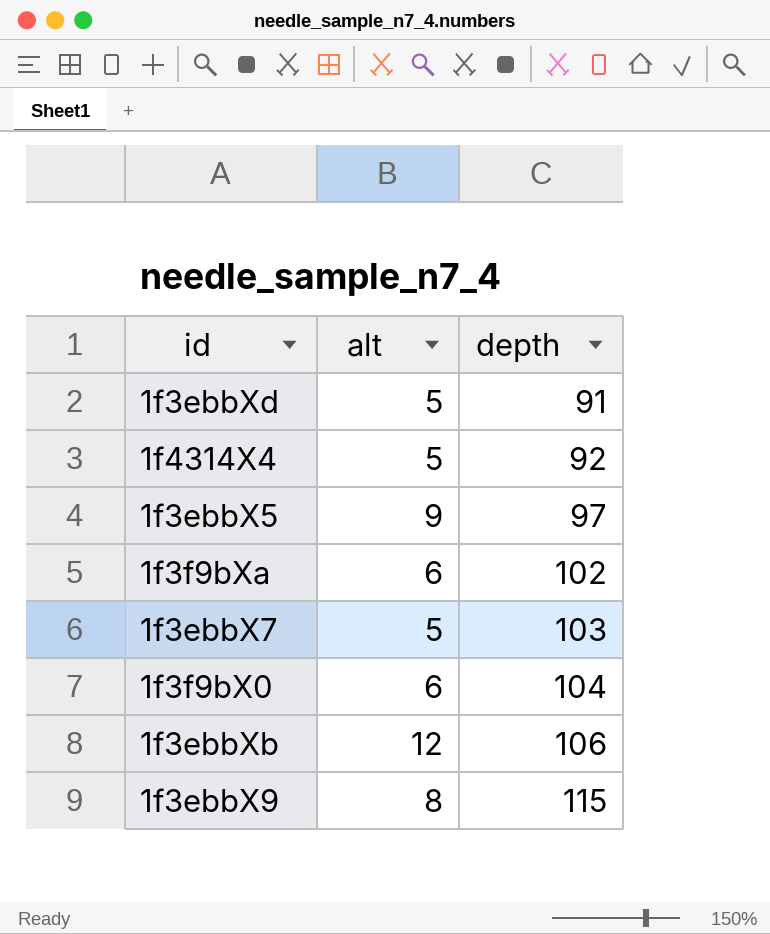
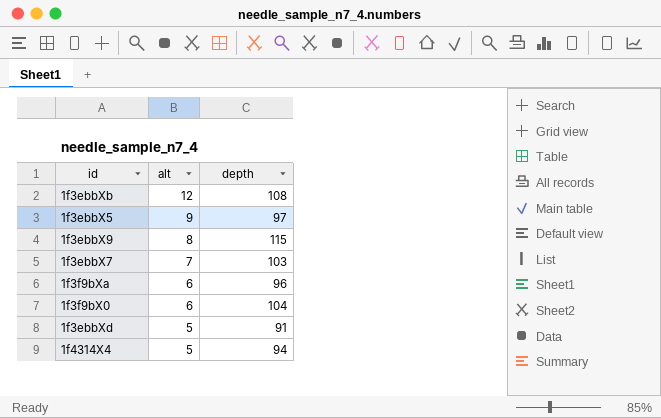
row order: depth ascending -> alt descending
1f3ebbXb | depth: 106 -> 108
1f3ebbX7 | alt: 5 -> 7
1f3f9bXa | depth: 102 -> 96
1f4314X4 | depth: 92 -> 94

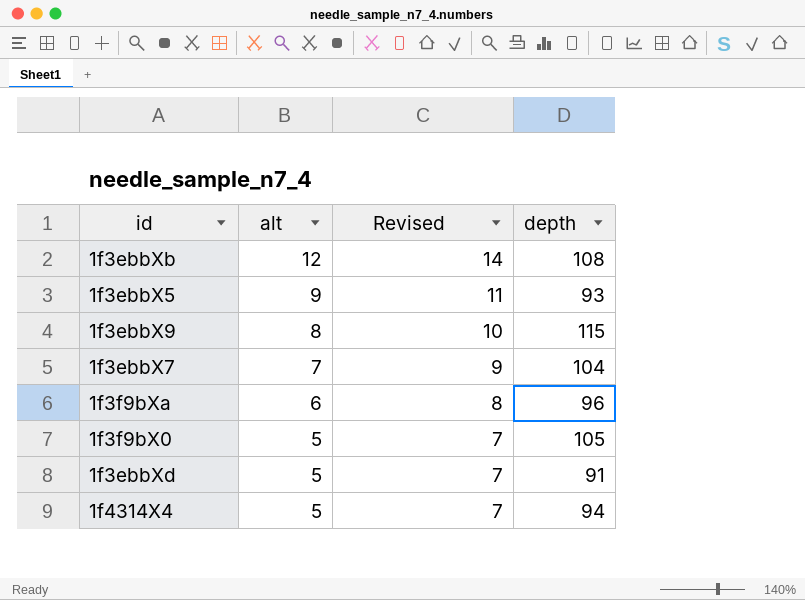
column Revised | formula: none -> [alt] + 2
1f3ebbX5 | depth: 97 -> 93
1f3ebbX7 | depth: 103 -> 104
1f3f9bX0 | alt: 6 -> 5
1f3f9bX0 | depth: 104 -> 105

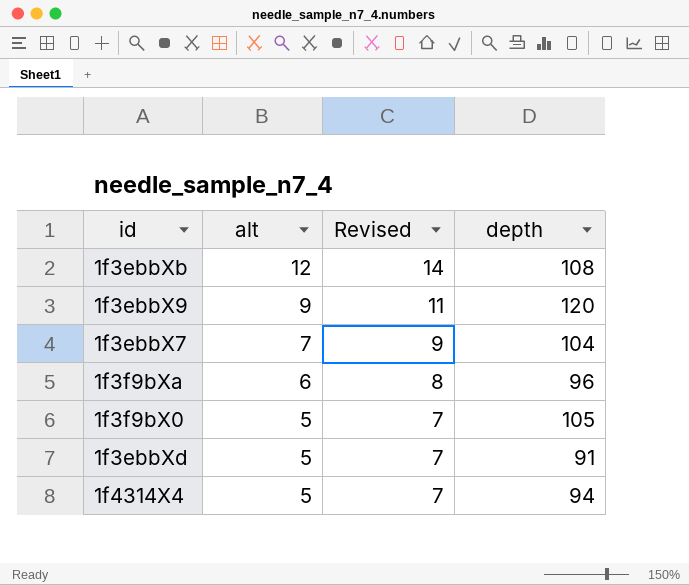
row 1f3ebbX5: 9 | 11 | 93 -> none
1f3ebbX9 | alt: 8 -> 9
1f3ebbX9 | Revised: 10 -> 11
1f3ebbX9 | depth: 115 -> 120

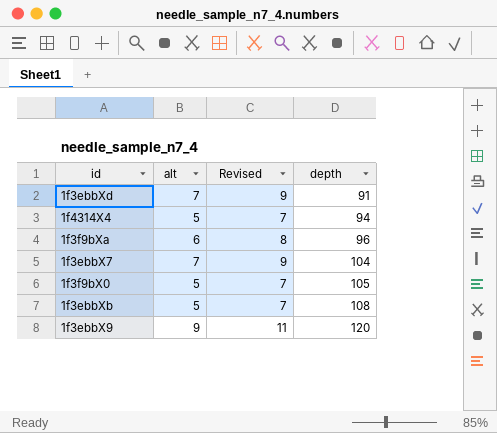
row order: alt descending -> depth ascending
1f3ebbXd | alt: 5 -> 7
1f3ebbXd | Revised: 7 -> 9
1f3ebbXb | alt: 12 -> 5
1f3ebbXb | Revised: 14 -> 7

